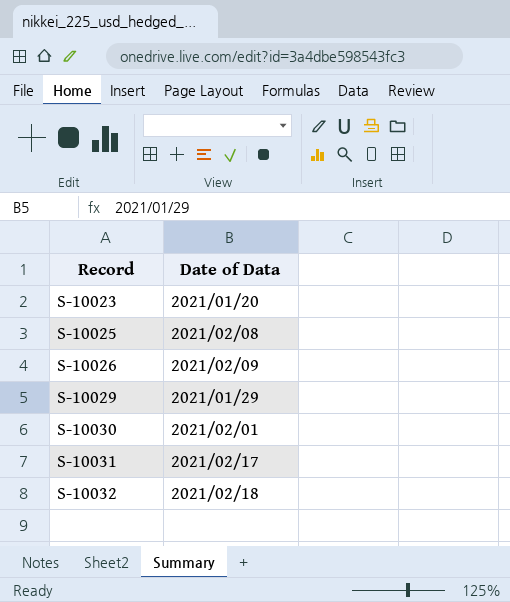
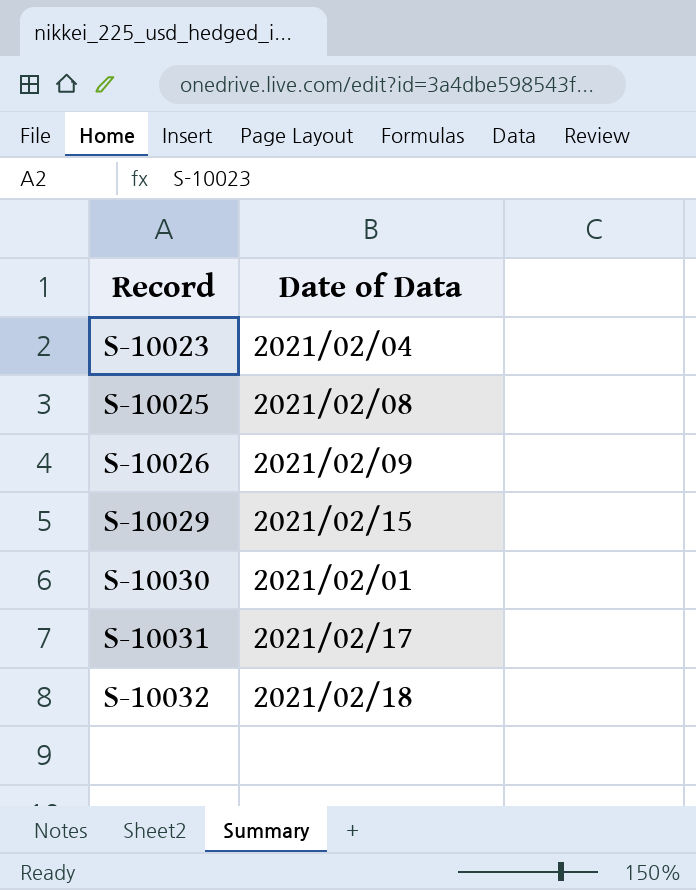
S-10023 | Date of Data: 2021/01/20 -> 2021/02/04
S-10029 | Date of Data: 2021/01/29 -> 2021/02/15

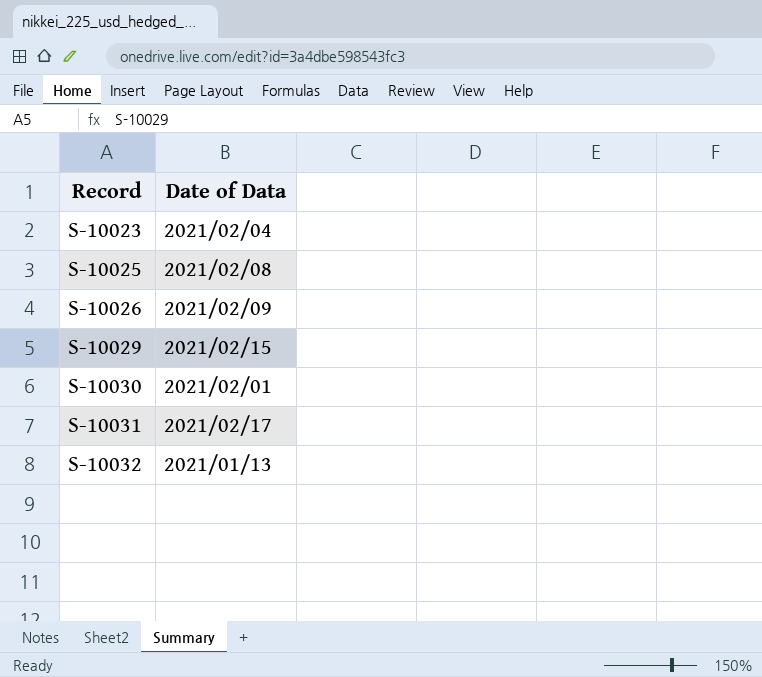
S-10032 | Date of Data: 2021/02/18 -> 2021/01/13

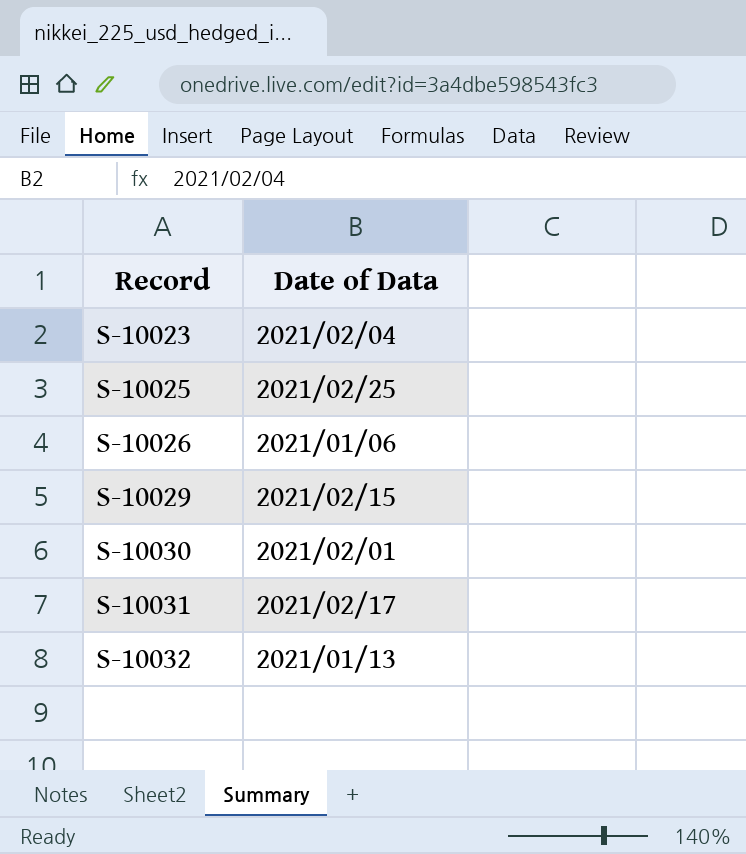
S-10025 | Date of Data: 2021/02/08 -> 2021/02/25
S-10026 | Date of Data: 2021/02/09 -> 2021/01/06

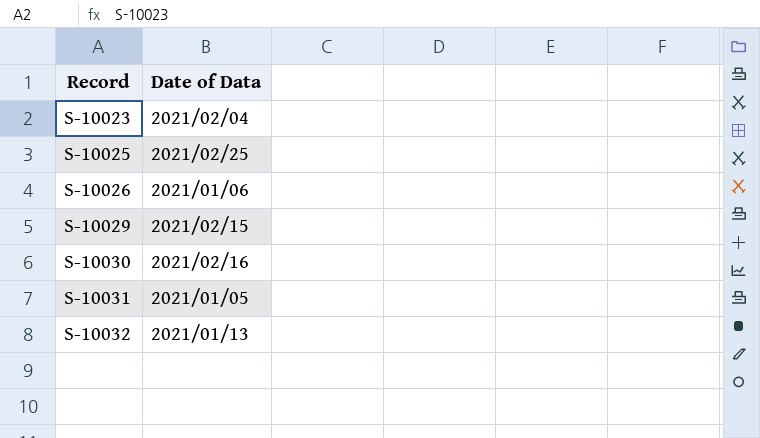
S-10030 | Date of Data: 2021/02/01 -> 2021/02/16
S-10031 | Date of Data: 2021/02/17 -> 2021/01/05

